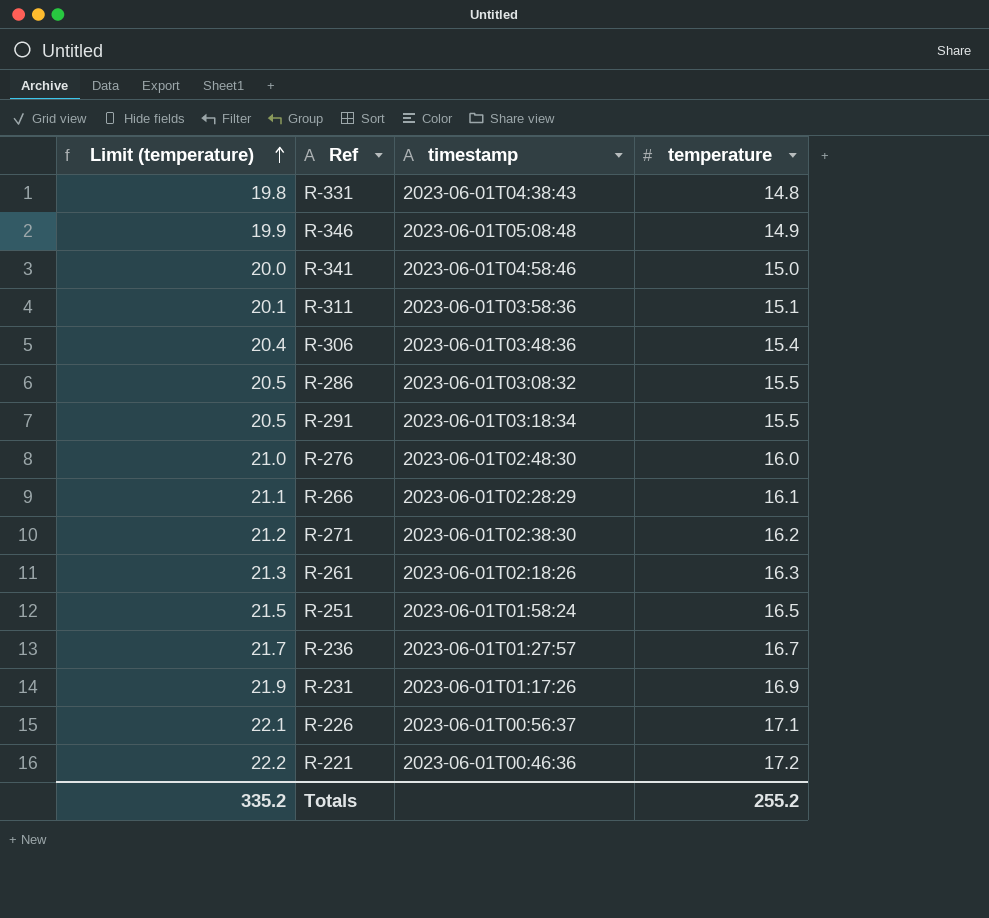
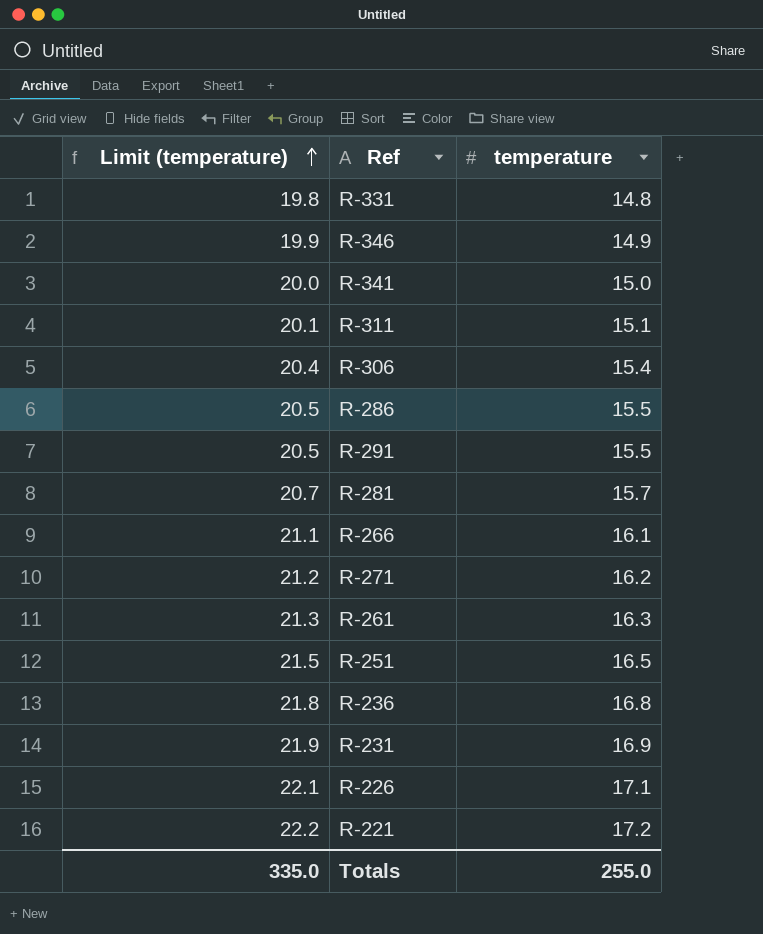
column timestamp | position: 3 -> none
row R-276: 21.0 | 2023-06-01T02:48:30 | 16.0 -> none
row R-281: none -> 20.7 | 15.7
R-236 | Limit (temperature): 21.7 -> 21.8
R-236 | temperature: 16.7 -> 16.8
Totals | Limit (temperature): 335.2 -> 335.0
Totals | temperature: 255.2 -> 255.0

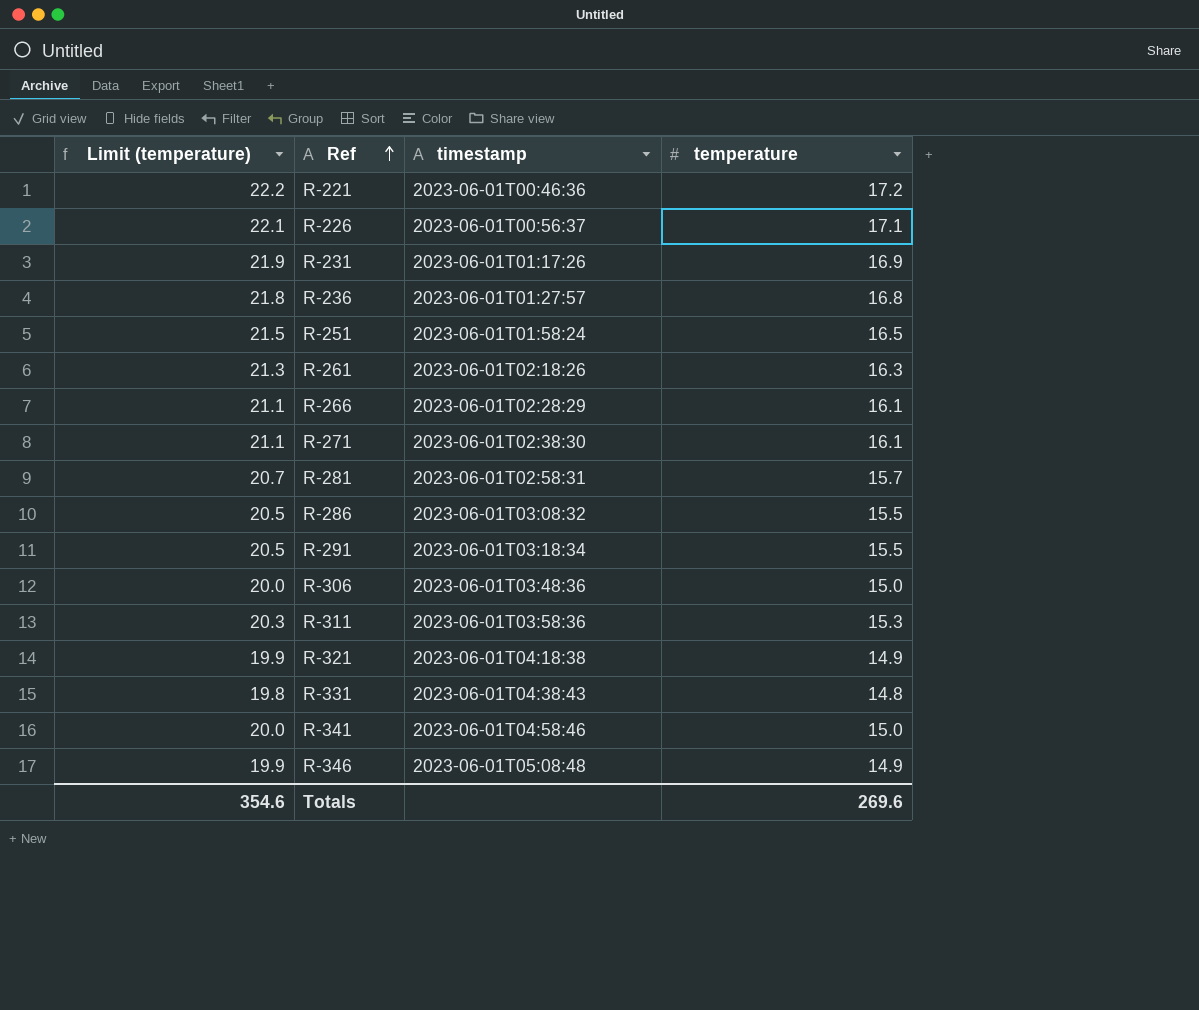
row order: Limit (temperature) ascending -> Ref ascending
column timestamp | position: none -> 3
R-271 | Limit (temperature): 21.2 -> 21.1
R-271 | temperature: 16.2 -> 16.1
R-306 | Limit (temperature): 20.4 -> 20.0
R-306 | temperature: 15.4 -> 15.0
R-311 | Limit (temperature): 20.1 -> 20.3
R-311 | temperature: 15.1 -> 15.3
row R-321: none -> 19.9 | 2023-06-01T04:18:38 | 14.9
Totals | Limit (temperature): 335.0 -> 354.6
Totals | temperature: 255.0 -> 269.6

